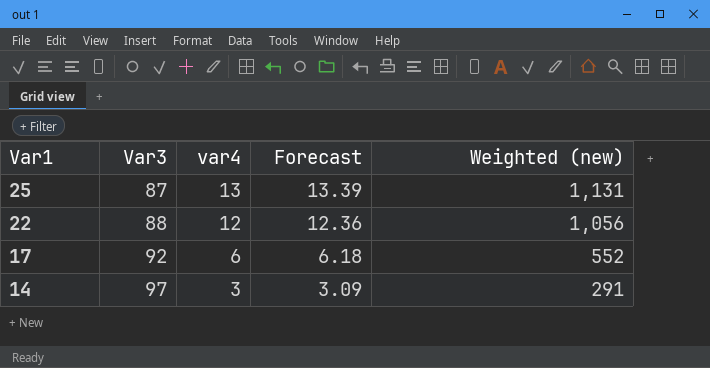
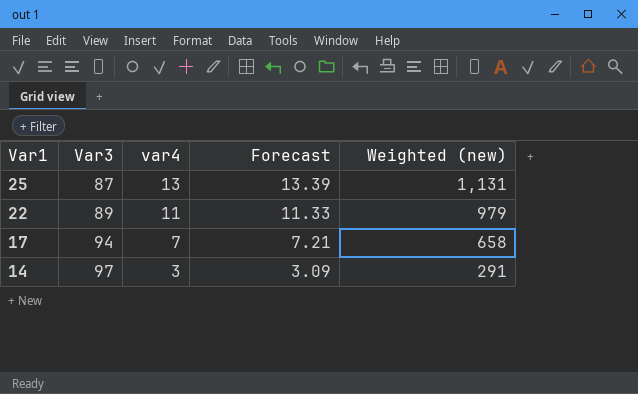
22 | Var3: 88 -> 89
22 | var4: 12 -> 11
22 | Forecast: 12.36 -> 11.33
22 | Weighted (new): 1,056 -> 979
17 | Var3: 92 -> 94
17 | var4: 6 -> 7
17 | Forecast: 6.18 -> 7.21
17 | Weighted (new): 552 -> 658

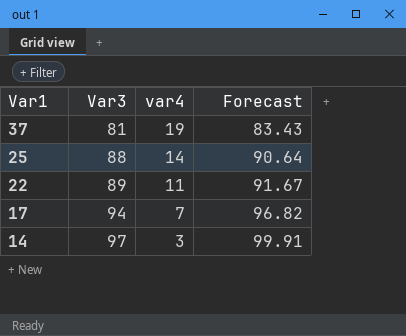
column Weighted (new) | formula: [Var3] * [var4] -> none
column Forecast | formula: [var4] * 1.03 -> [Var3] * 1.03
row 37: none -> 81 | 19 | 83.43
25 | Var3: 87 -> 88
25 | var4: 13 -> 14

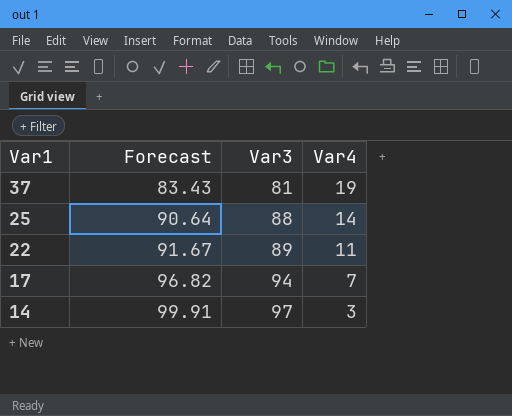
column Forecast | position: 4 -> 2
column name: var4 -> Var4

